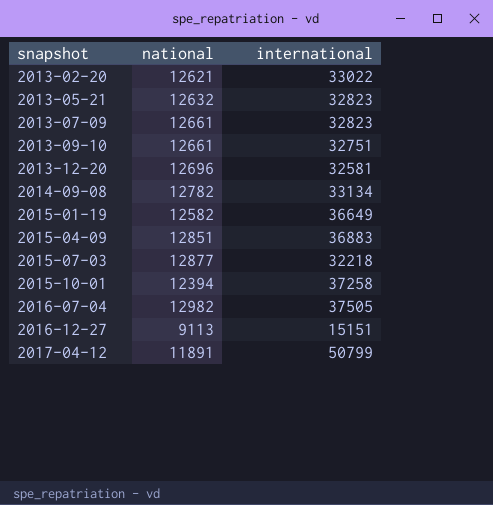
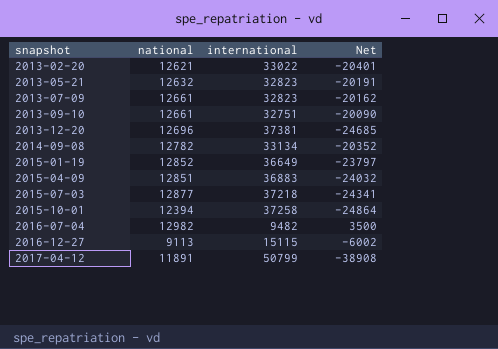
column Net | formula: none -> [national] - [international]
2013-12-20 | international: 32581 -> 37381
2015-01-19 | national: 12582 -> 12852
2015-07-03 | international: 32218 -> 37218
2016-07-04 | international: 37505 -> 9482
2016-12-27 | international: 15151 -> 15115

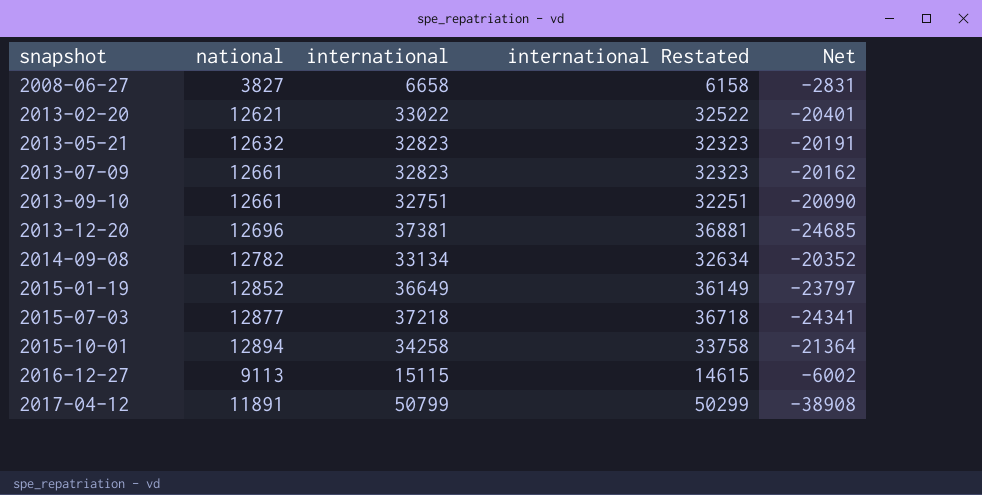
column international Restated | formula: none -> [international] - 500
row 2015-04-09: 12851 | 36883 | -24032 -> none
row 2016-07-04: 12982 | 9482 | 3500 -> none
row 2008-06-27: none -> 3827 | 6658 | 6158 | -2831
2015-10-01 | national: 12394 -> 12894
2015-10-01 | international: 37258 -> 34258
2015-10-01 | Net: -24864 -> -21364

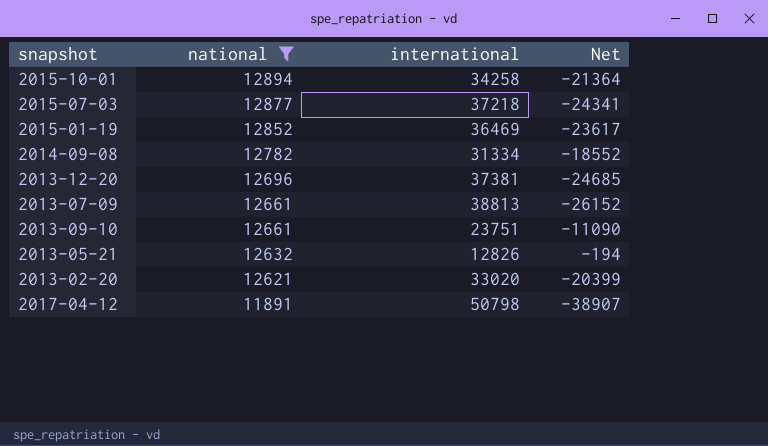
filter: none -> national >= 11891
row order: snapshot ascending -> national descending
column international Restated | formula: [international] - 500 -> none
2015-01-19 | international: 36649 -> 36469
2015-01-19 | Net: -23797 -> -23617
2014-09-08 | international: 33134 -> 31334
2014-09-08 | Net: -20352 -> -18552
2013-07-09 | international: 32823 -> 38813
2013-07-09 | Net: -20162 -> -26152
2013-09-10 | international: 32751 -> 23751
2013-09-10 | Net: -20090 -> -11090
2013-05-21 | international: 32823 -> 12826
2013-05-21 | Net: -20191 -> -194
2013-02-20 | international: 33022 -> 33020
2013-02-20 | Net: -20401 -> -20399
2017-04-12 | international: 50799 -> 50798
2017-04-12 | Net: -38908 -> -38907

